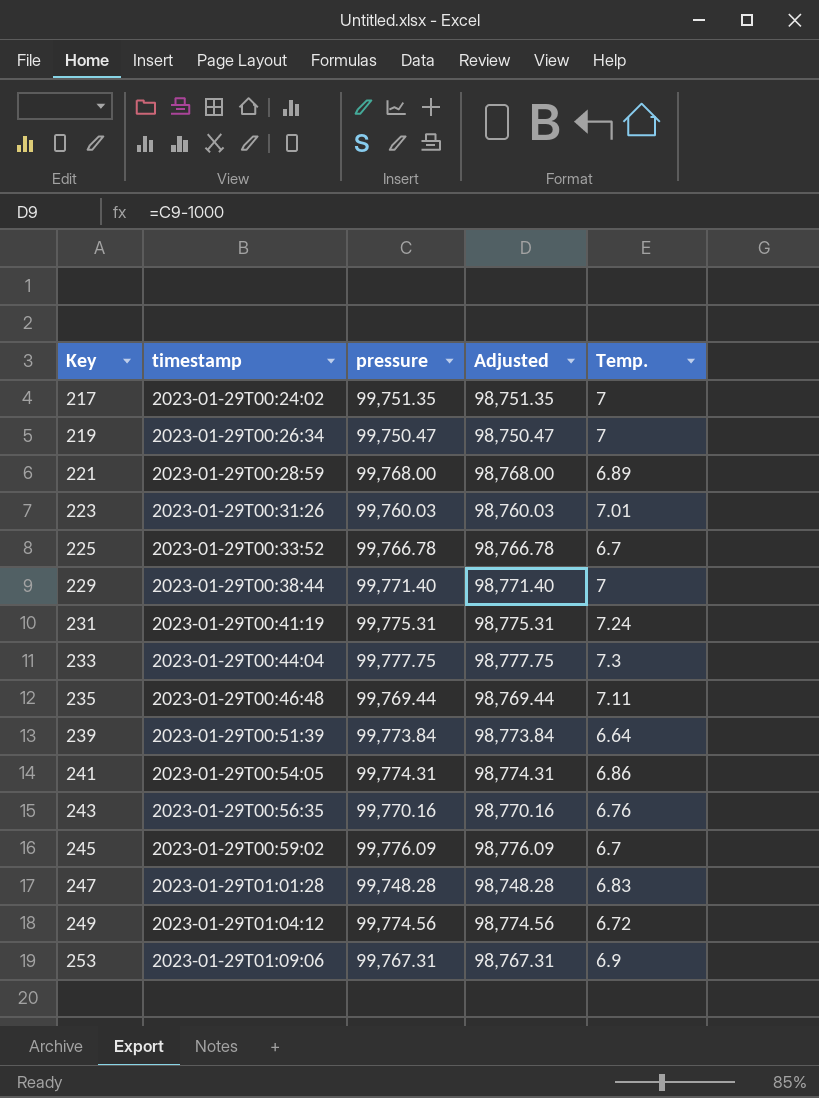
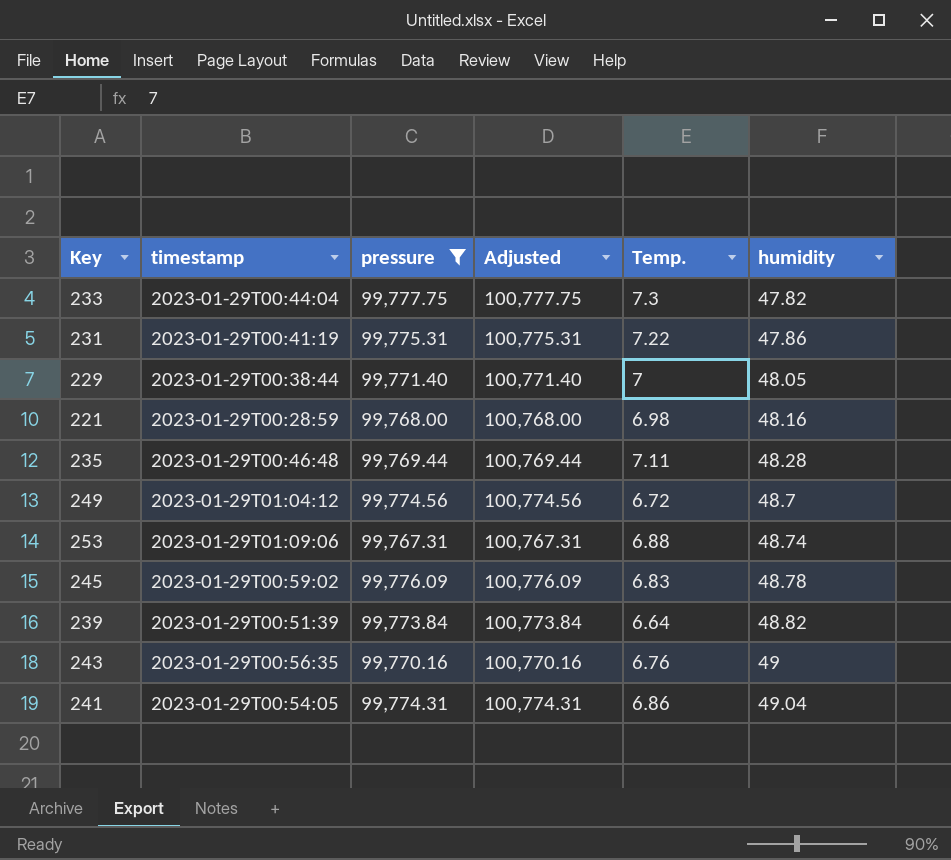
filter: none -> pressure >= 99,767.31
row order: Key ascending -> humidity ascending
column Adjusted | formula: [pressure] - 1000 -> [pressure] + 1000
column humidity | position: none -> 6
231 | Temp.: 7.24 -> 7.22
221 | Temp.: 6.89 -> 6.98
253 | Temp.: 6.9 -> 6.88
245 | Temp.: 6.7 -> 6.83

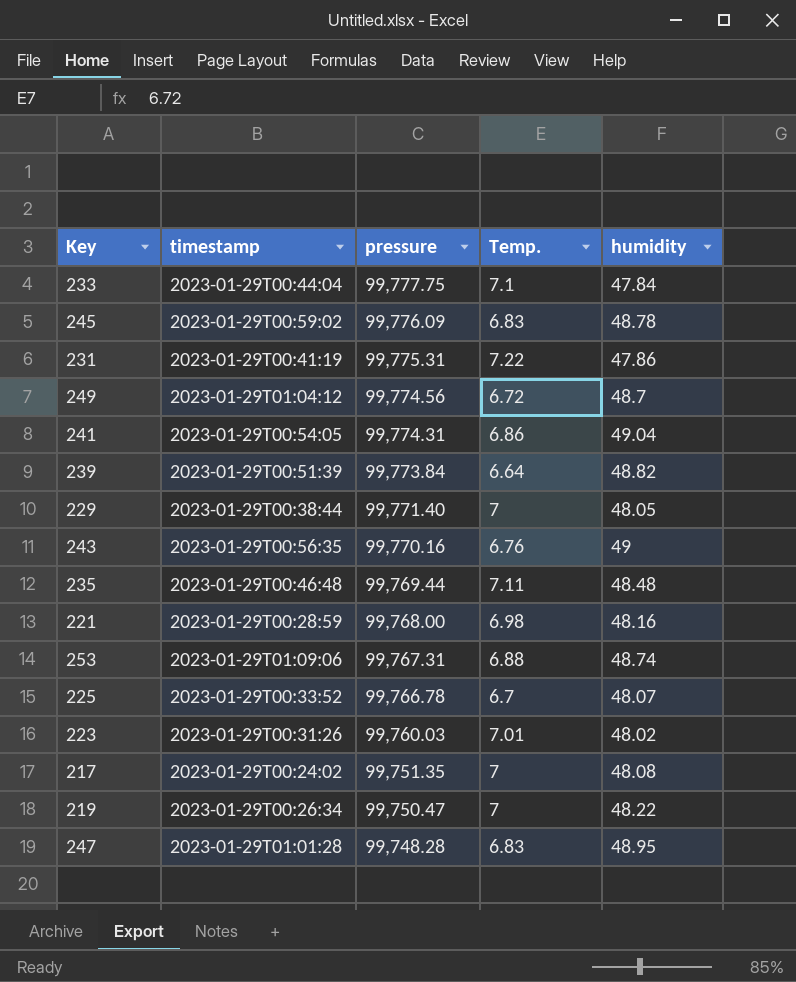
filter: pressure >= 99,767.31 -> none
row order: humidity ascending -> pressure descending
column Adjusted | formula: [pressure] + 1000 -> none
233 | Temp.: 7.3 -> 7.1
233 | humidity: 47.82 -> 47.84
235 | humidity: 48.28 -> 48.48

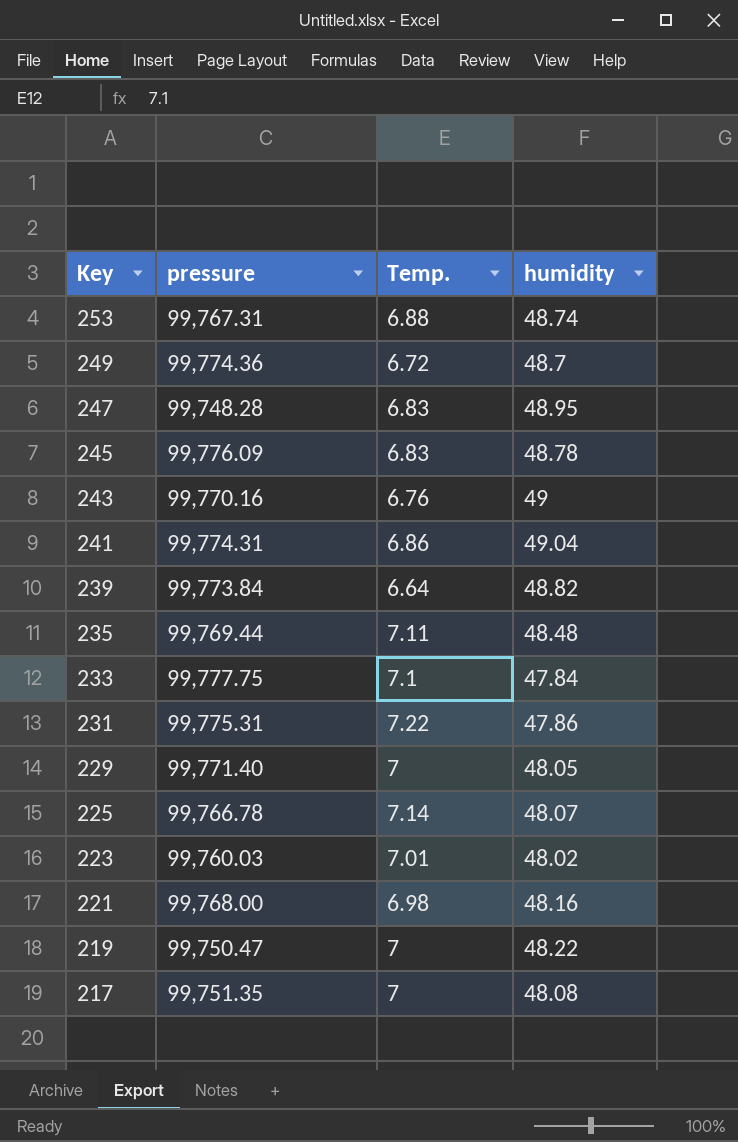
row order: pressure descending -> Key descending
column timestamp | position: 2 -> none
249 | pressure: 99,774.56 -> 99,774.36
225 | Temp.: 6.7 -> 7.14

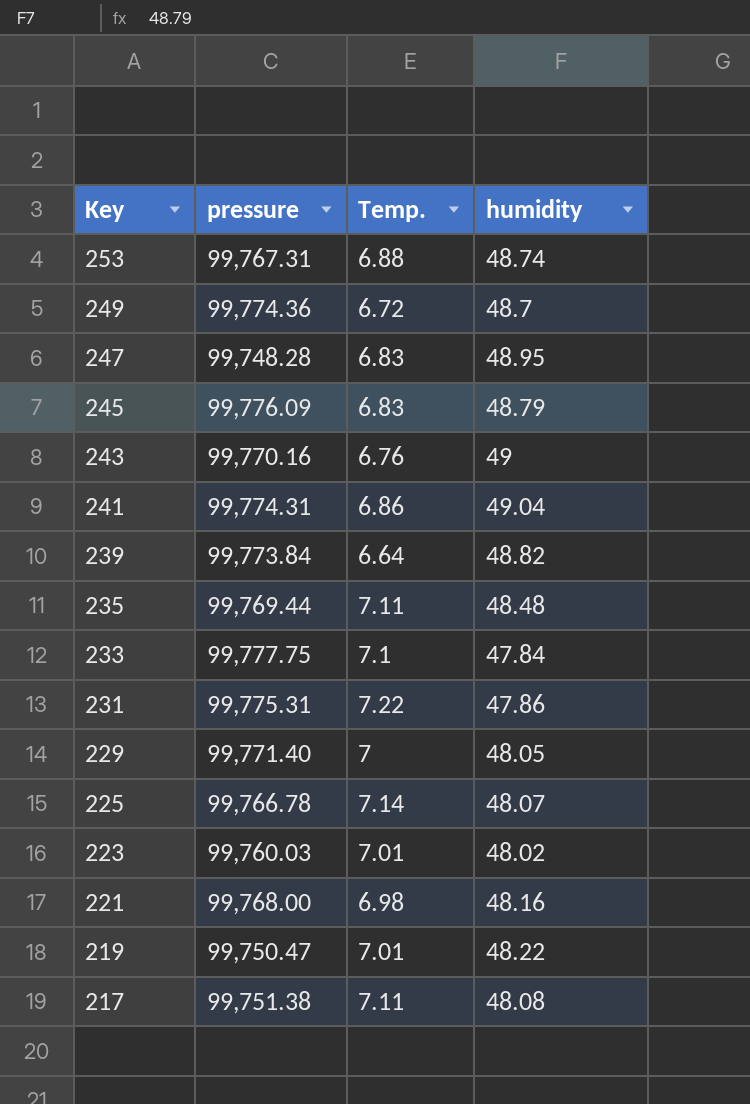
245 | humidity: 48.78 -> 48.79
219 | Temp.: 7 -> 7.01
217 | pressure: 99,751.35 -> 99,751.38
217 | Temp.: 7 -> 7.11

